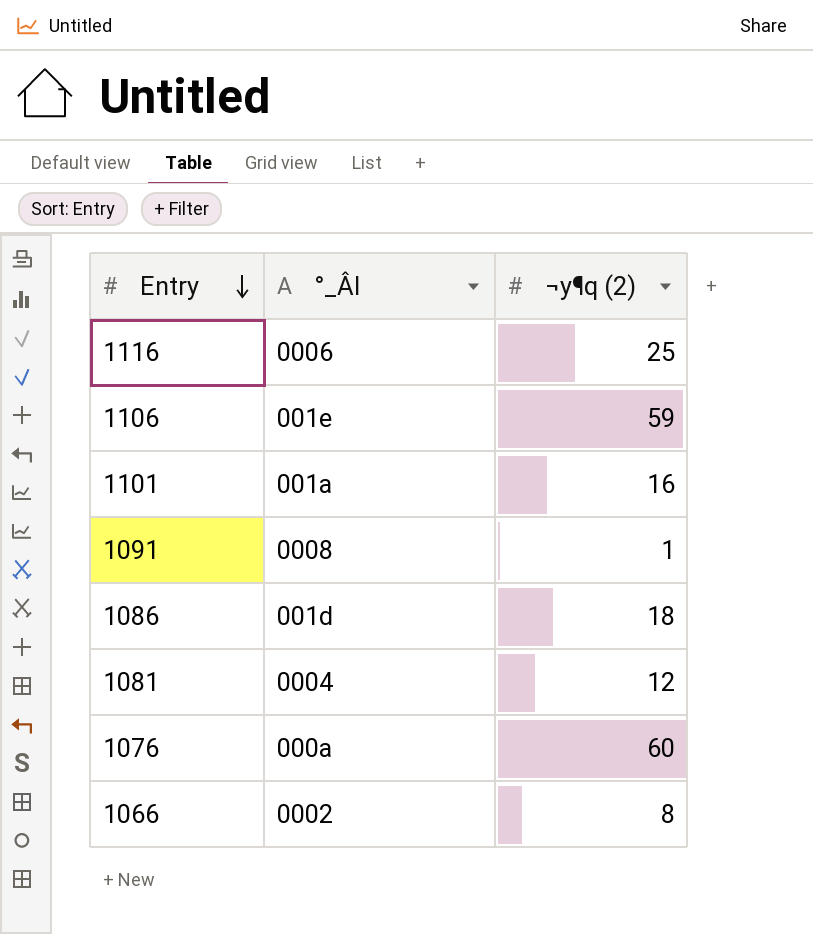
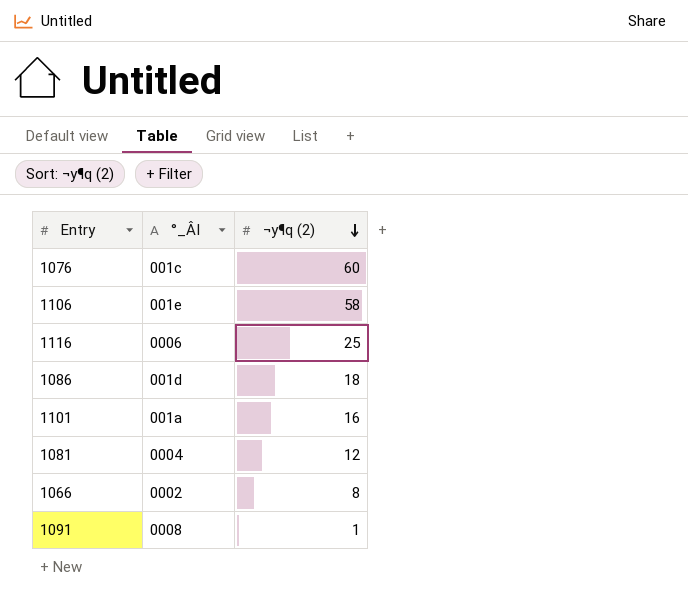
row order: Entry descending -> ¬y¶q (2) descending
1076 | °_ÂI: 000a -> 001c
1106 | ¬y¶q (2): 59 -> 58

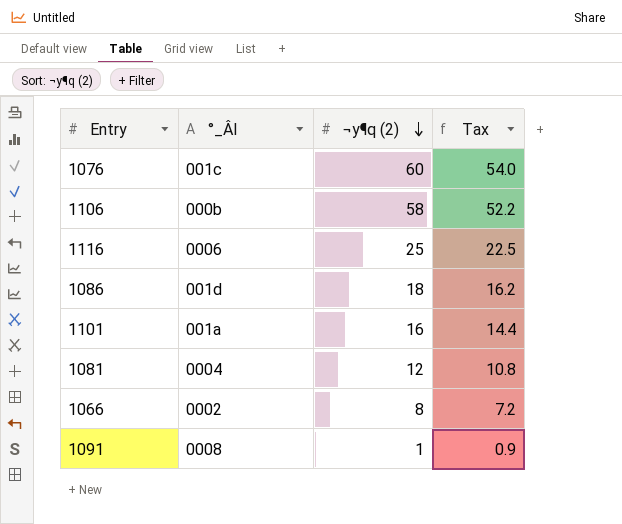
column Tax | formula: none -> [¬y¶q (2)] * 0.9
1106 | °_ÂI: 001e -> 000b

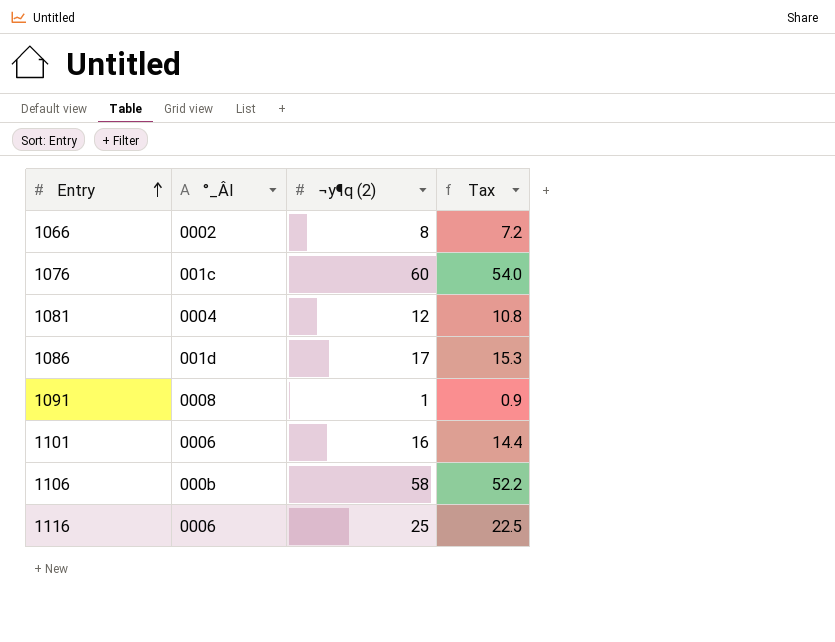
row order: ¬y¶q (2) descending -> Entry ascending
1086 | ¬y¶q (2): 18 -> 17
1086 | Tax: 16.2 -> 15.3
1101 | °_ÂI: 001a -> 0006

